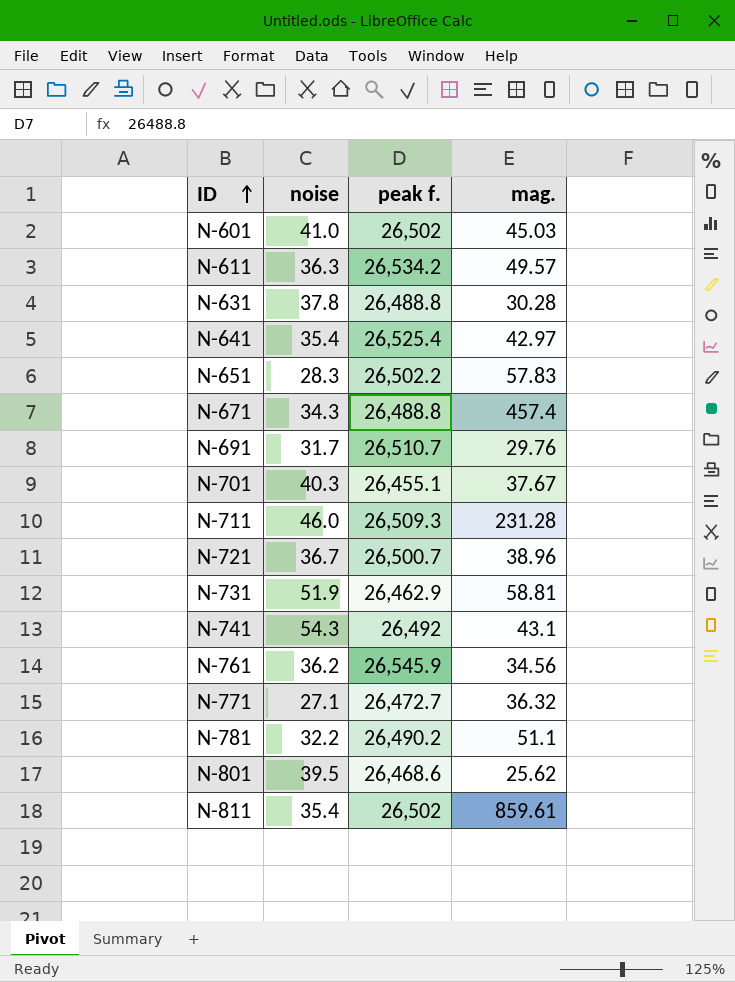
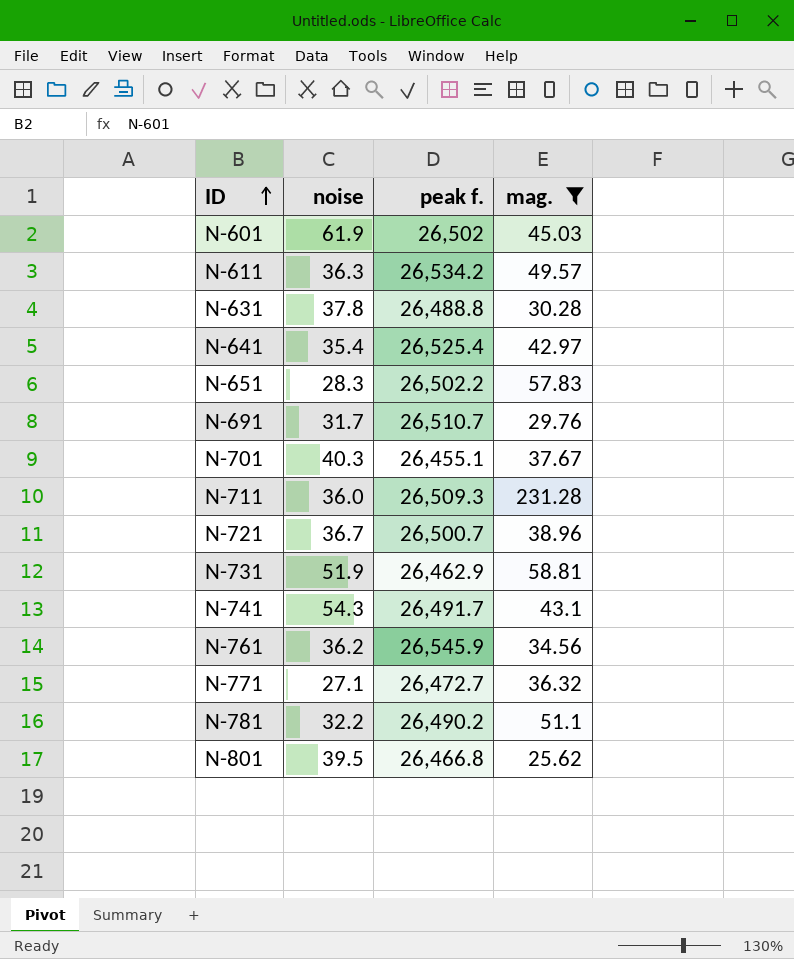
filter: none -> mag. <= 231.28
N-601 | noise: 41.0 -> 61.9
N-711 | noise: 46.0 -> 36.0
N-741 | peak f.: 26,492 -> 26,491.7
N-801 | peak f.: 26,468.6 -> 26,466.8

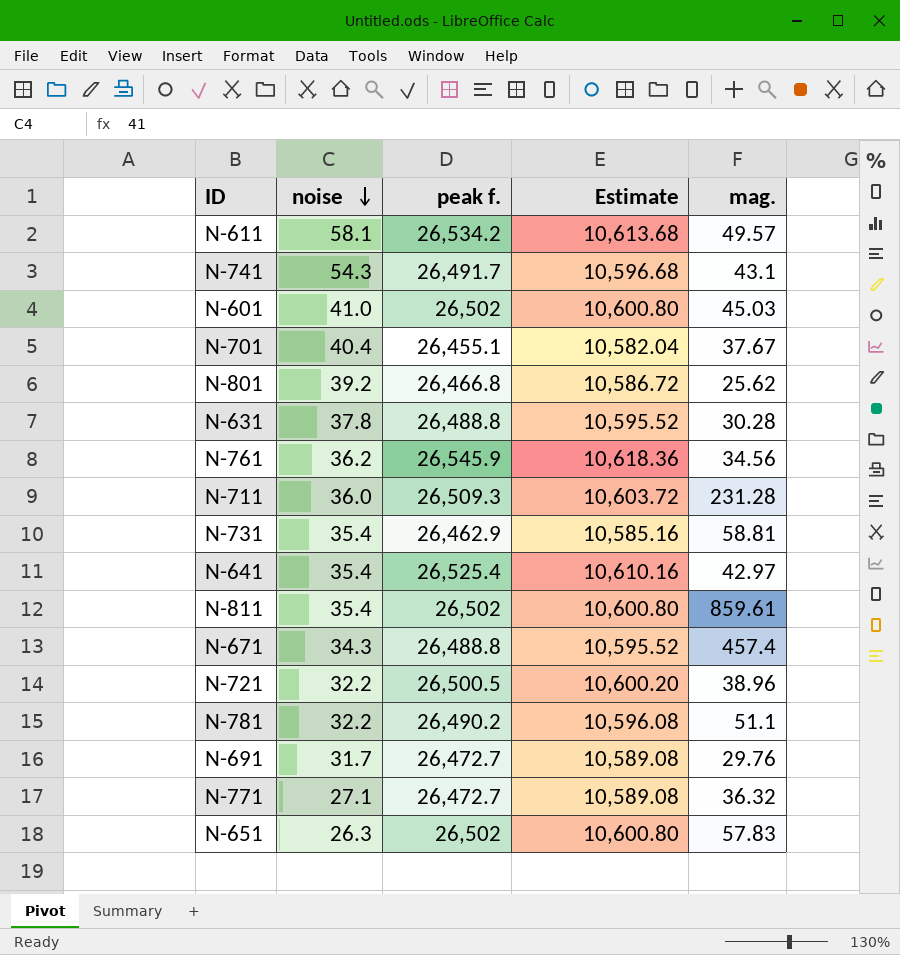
filter: mag. <= 231.28 -> none
row order: ID ascending -> noise descending
column Estimate | formula: none -> [peak f.] * 0.4
N-611 | noise: 36.3 -> 58.1
N-601 | noise: 61.9 -> 41.0
N-701 | noise: 40.3 -> 40.4
N-801 | noise: 39.5 -> 39.2
N-731 | noise: 51.9 -> 35.4
N-721 | noise: 36.7 -> 32.2
N-721 | peak f.: 26,500.7 -> 26,500.5
N-691 | peak f.: 26,510.7 -> 26,472.7
N-651 | noise: 28.3 -> 26.3
N-651 | peak f.: 26,502.2 -> 26,502

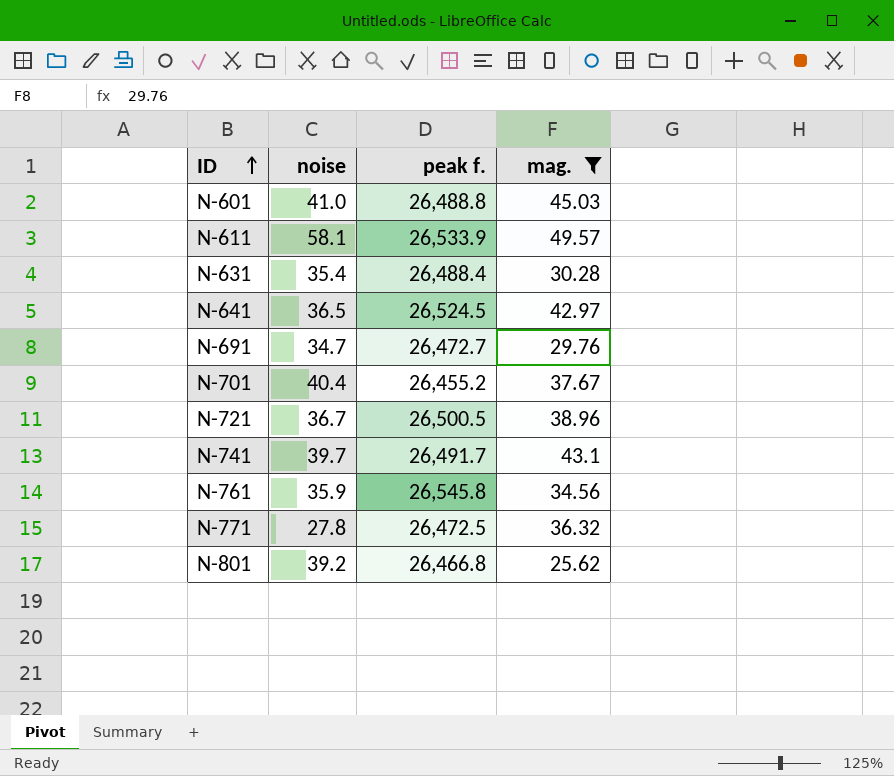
filter: none -> mag. <= 49.57
row order: noise descending -> ID ascending
column Estimate | formula: [peak f.] * 0.4 -> none
N-601 | peak f.: 26,502 -> 26,488.8
N-611 | peak f.: 26,534.2 -> 26,533.9
N-631 | noise: 37.8 -> 35.4
N-631 | peak f.: 26,488.8 -> 26,488.4
N-641 | noise: 35.4 -> 36.5
N-641 | peak f.: 26,525.4 -> 26,524.5
N-691 | noise: 31.7 -> 34.7
N-701 | peak f.: 26,455.1 -> 26,455.2
N-721 | noise: 32.2 -> 36.7
N-741 | noise: 54.3 -> 39.7
N-761 | noise: 36.2 -> 35.9
N-761 | peak f.: 26,545.9 -> 26,545.8
N-771 | noise: 27.1 -> 27.8
N-771 | peak f.: 26,472.7 -> 26,472.5

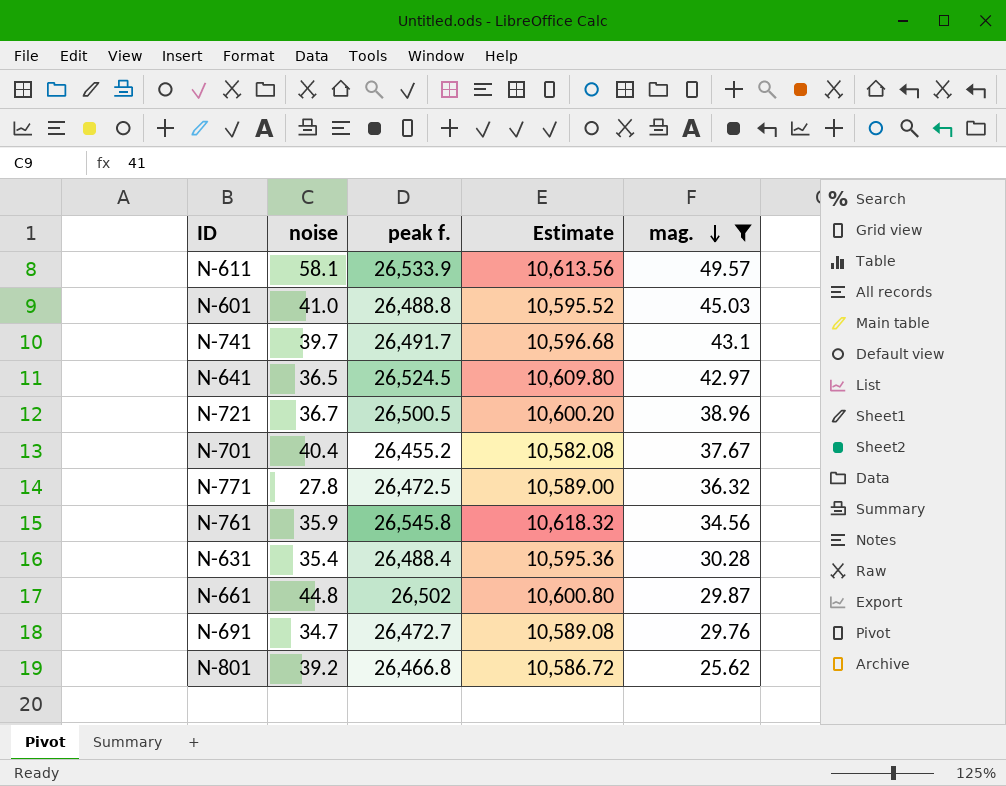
row order: ID ascending -> mag. descending
column Estimate | formula: none -> [peak f.] * 0.4
row N-661: none -> 44.8 | 26,502 | 10,600.80 | 29.87

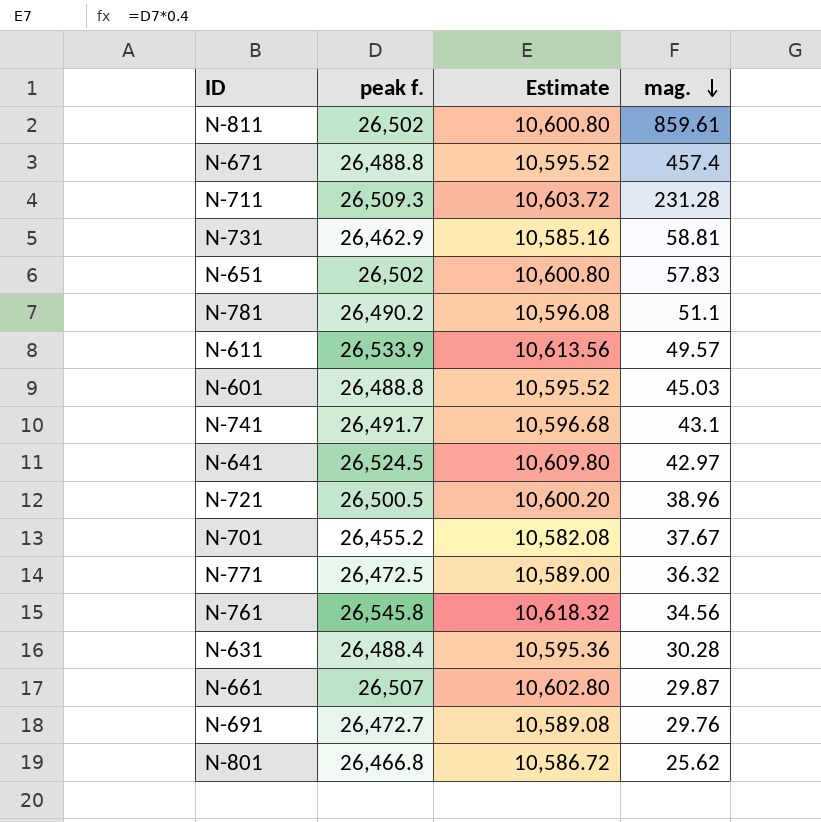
filter: mag. <= 49.57 -> none
column noise | position: 2 -> none
N-661 | peak f.: 26,502 -> 26,507
N-661 | Estimate: 10,600.80 -> 10,602.80

